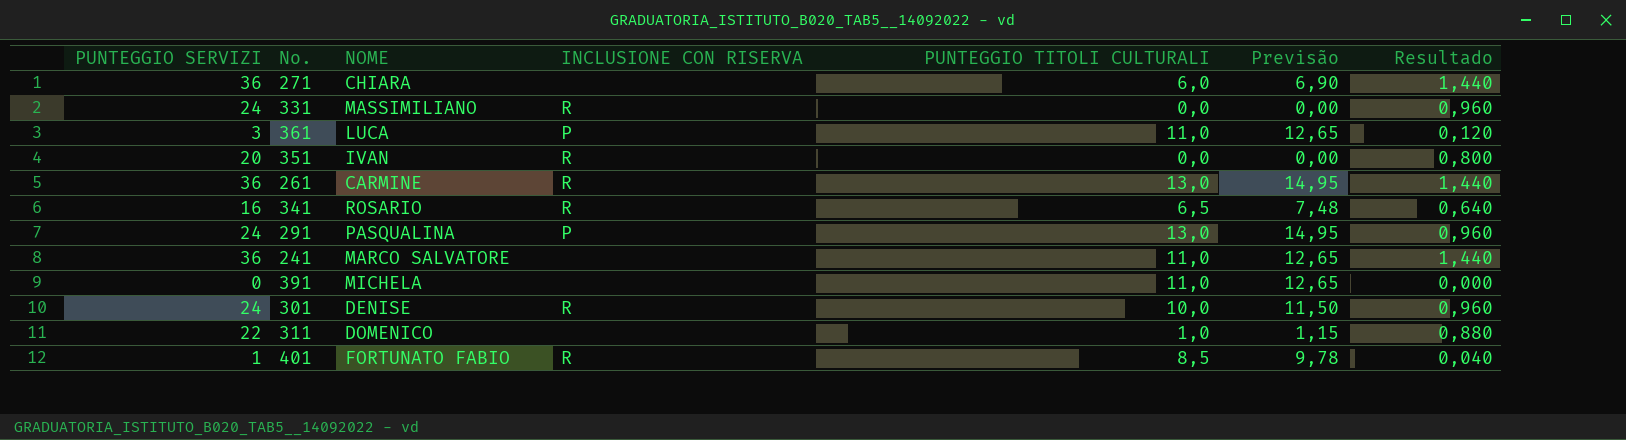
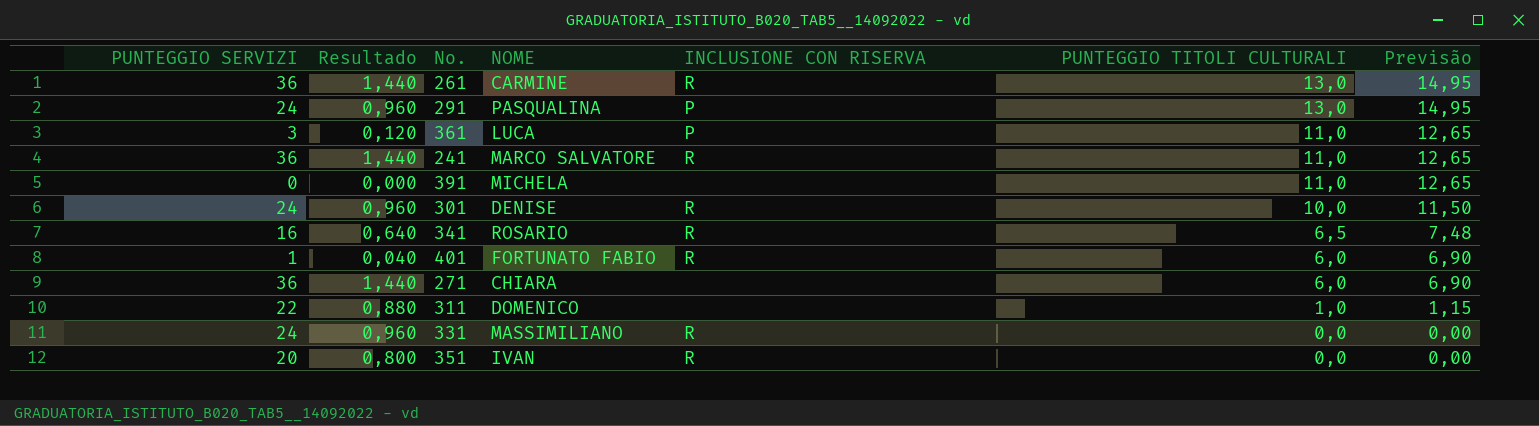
row order: none -> PUNTEGGIO TITOLI CULTURALI descending
column Resultado | position: 7 -> 2
241 | INCLUSIONE CON RISERVA: none -> R
401 | PUNTEGGIO TITOLI CULTURALI: 8,5 -> 6,0
401 | Previsão: 9,78 -> 6,90

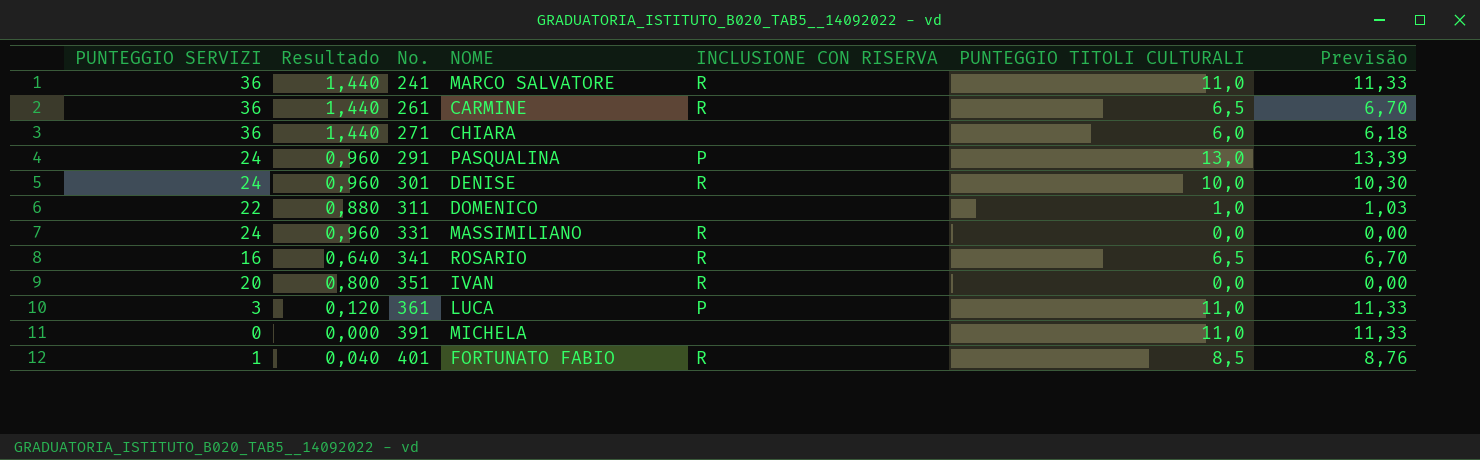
row order: PUNTEGGIO TITOLI CULTURALI descending -> No. ascending
column Previsão | formula: [PUNTEGGIO TITOLI CULTURALI] * 1,15 -> [PUNTEGGIO TITOLI CULTURALI] * 1,03
261 | PUNTEGGIO TITOLI CULTURALI: 13,0 -> 6,5
401 | PUNTEGGIO TITOLI CULTURALI: 6,0 -> 8,5

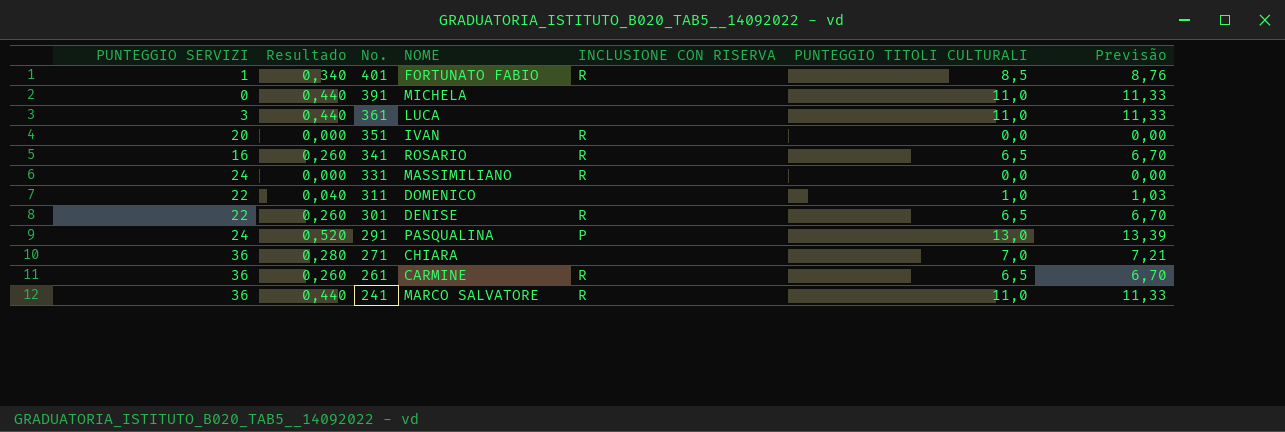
row order: No. ascending -> No. descending
column Resultado | formula: [PUNTEGGIO SERVIZI] * 0,04 -> [PUNTEGGIO TITOLI CULTURALI] * 0,04
361 | INCLUSIONE CON RISERVA: P -> none
301 | PUNTEGGIO SERVIZI: 24 -> 22
301 | PUNTEGGIO TITOLI CULTURALI: 10,0 -> 6,5
301 | Previsão: 10,30 -> 6,70
271 | PUNTEGGIO TITOLI CULTURALI: 6,0 -> 7,0
271 | Previsão: 6,18 -> 7,21

